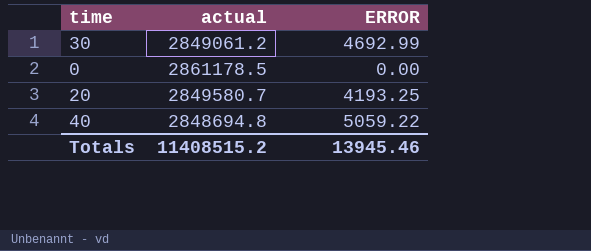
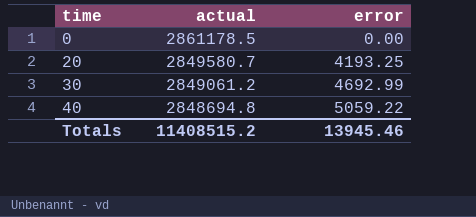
row order: none -> time ascending
column name: ERROR -> error

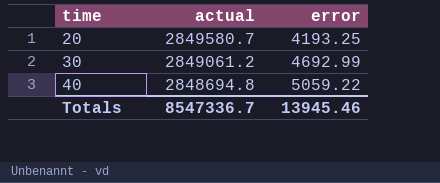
row 0: 2861178.5 | 0.00 -> none
Totals | actual: 11408515.2 -> 8547336.7

